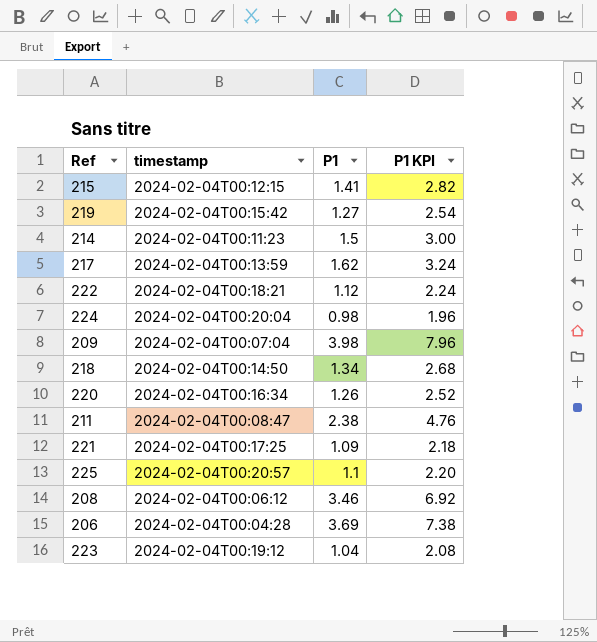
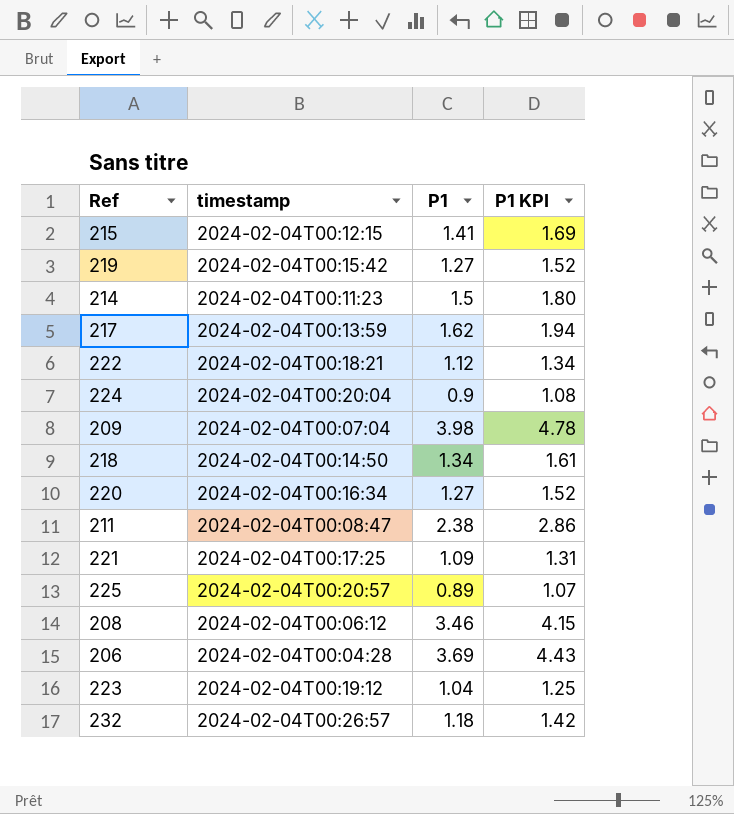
column P1 KPI | formula: [P1] * 2 -> [P1] * 1.2
224 | P1: 0.98 -> 0.9
220 | P1: 1.26 -> 1.27
225 | P1: 1.1 -> 0.89
row 232: none -> 2024-02-04T00:26:57 | 1.18 | 1.42

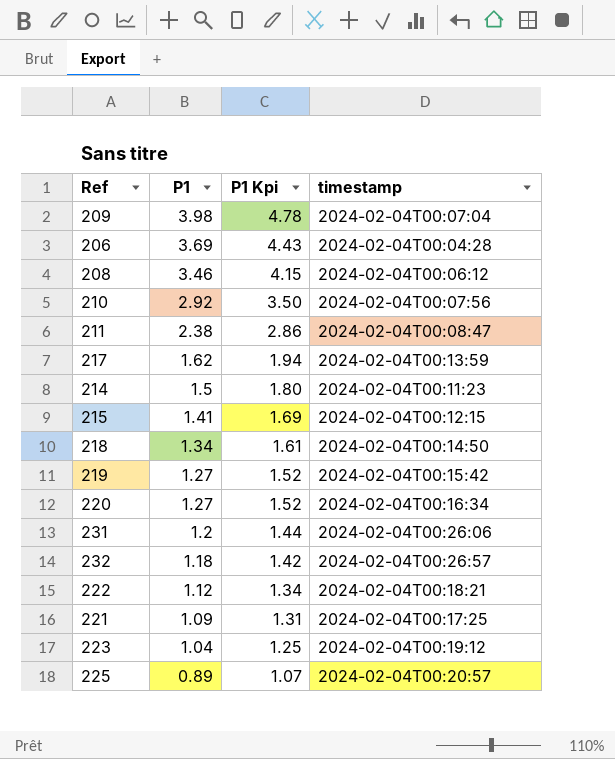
row order: none -> P1 descending
column name: P1 KPI -> P1 Kpi
column timestamp | position: 2 -> 4
row 224: 2024-02-04T00:20:04 | 0.9 | 1.08 -> none
row 210: none -> 2.92 | 3.50 | 2024-02-04T00:07:56
row 231: none -> 1.2 | 1.44 | 2024-02-04T00:26:06

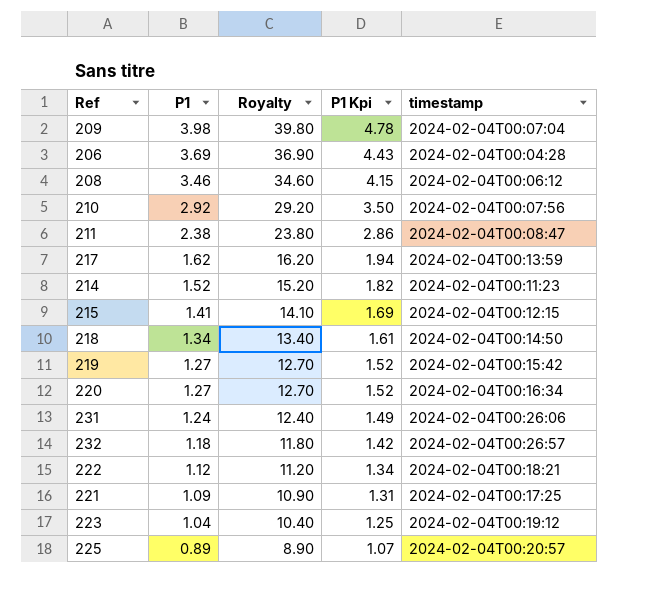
column Royalty | formula: none -> [P1] * 10
214 | P1: 1.5 -> 1.52
214 | P1 Kpi: 1.80 -> 1.82
231 | P1: 1.2 -> 1.24
231 | P1 Kpi: 1.44 -> 1.49

